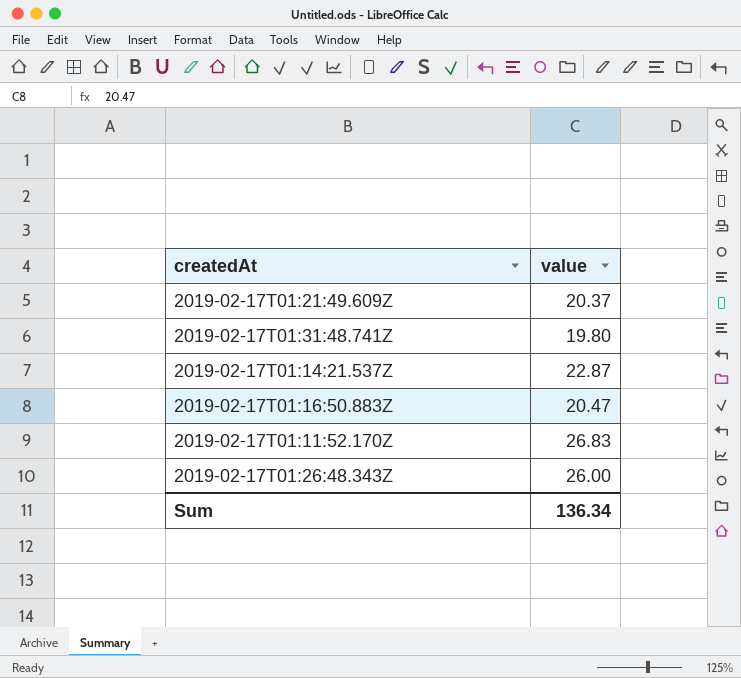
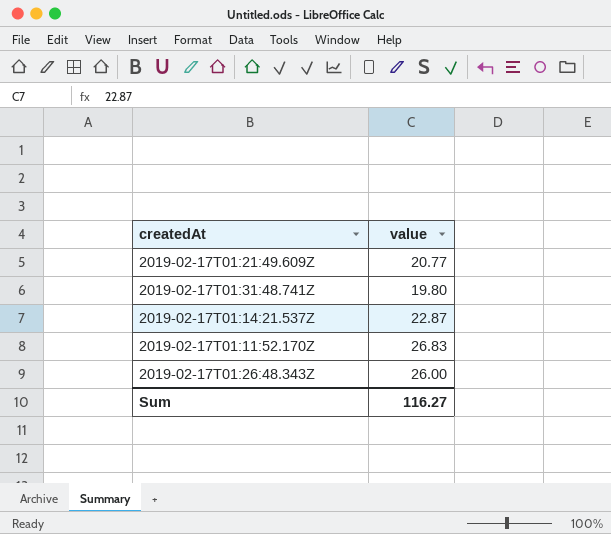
row 2019-02-17T01:16:50.883Z: 20.47 -> none
2019-02-17T01:21:49.609Z | value: 20.37 -> 20.77
Sum | value: 136.34 -> 116.27

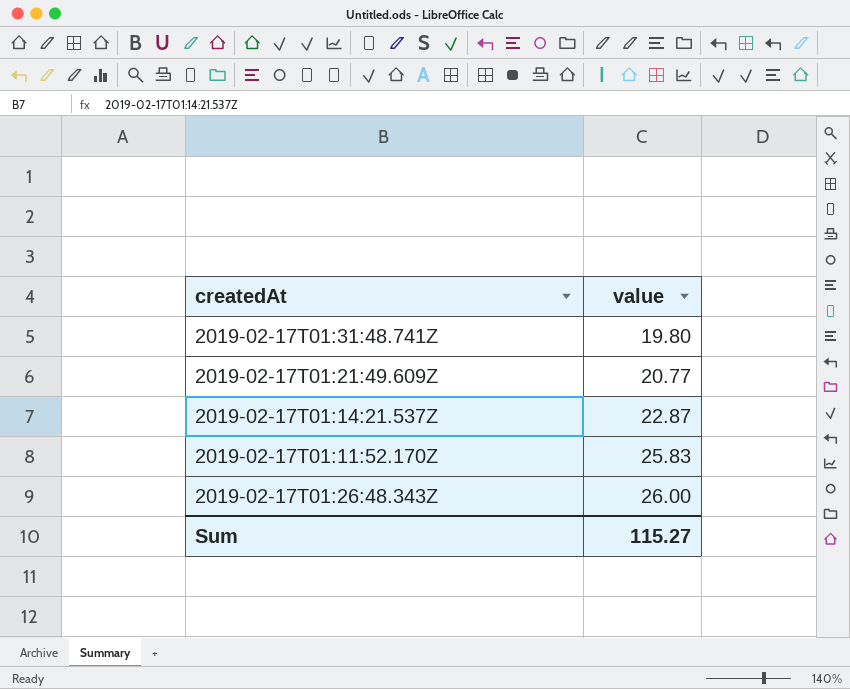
row order: none -> value ascending
2019-02-17T01:11:52.170Z | value: 26.83 -> 25.83
Sum | value: 116.27 -> 115.27

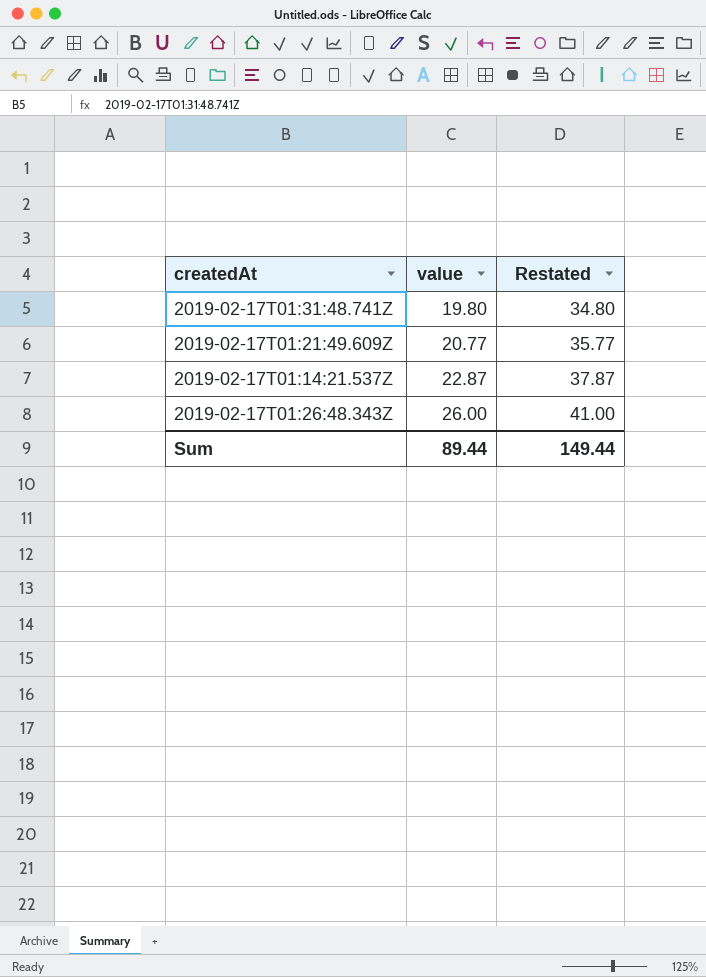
column Restated | formula: none -> [value] + 15
row 2019-02-17T01:11:52.170Z: 25.83 -> none
Sum | value: 115.27 -> 89.44

